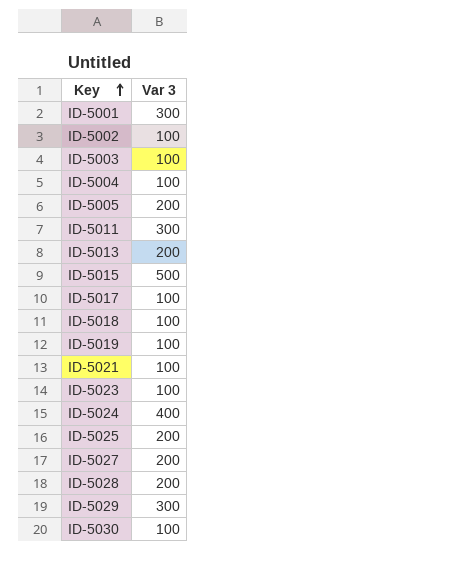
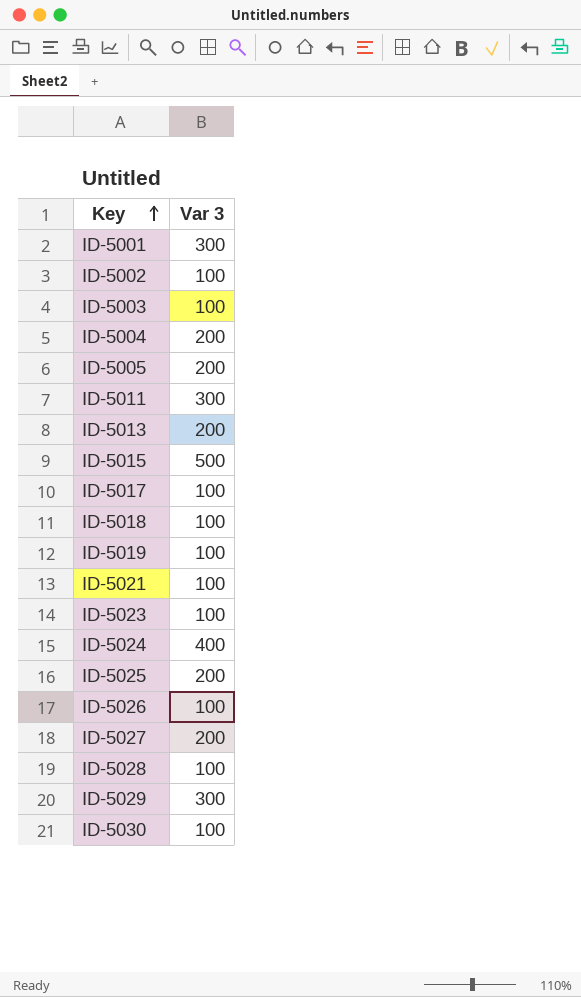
ID-5004 | Var 3: 100 -> 200
row ID-5026: none -> 100
ID-5028 | Var 3: 200 -> 100

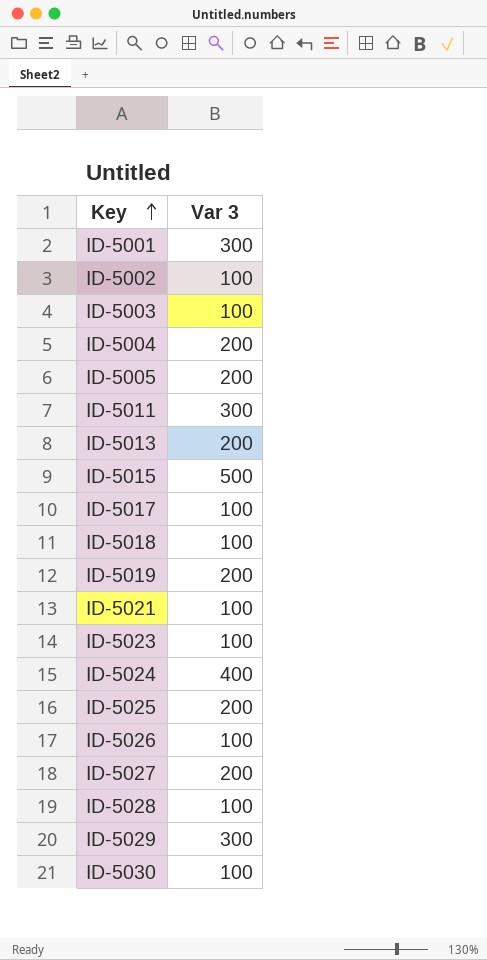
ID-5019 | Var 3: 100 -> 200

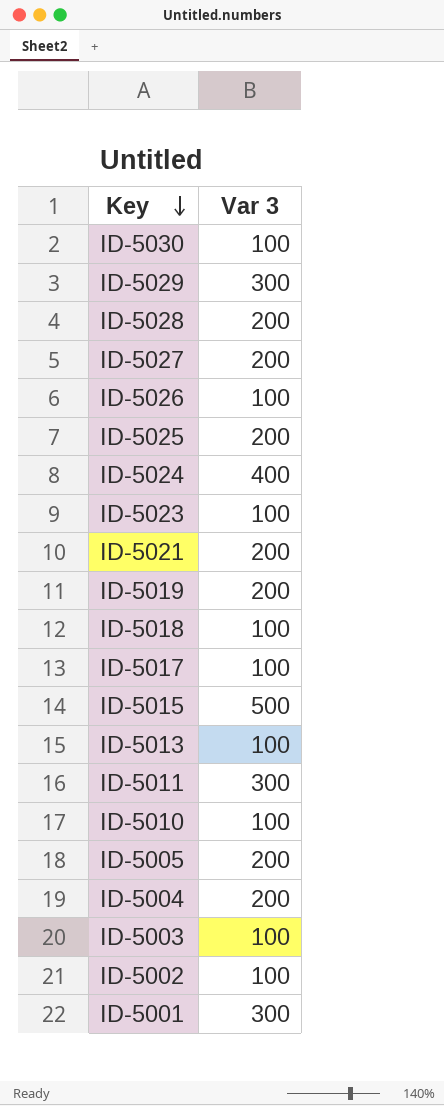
row order: Key ascending -> Key descending
ID-5028 | Var 3: 100 -> 200
ID-5021 | Var 3: 100 -> 200
ID-5013 | Var 3: 200 -> 100
row ID-5010: none -> 100

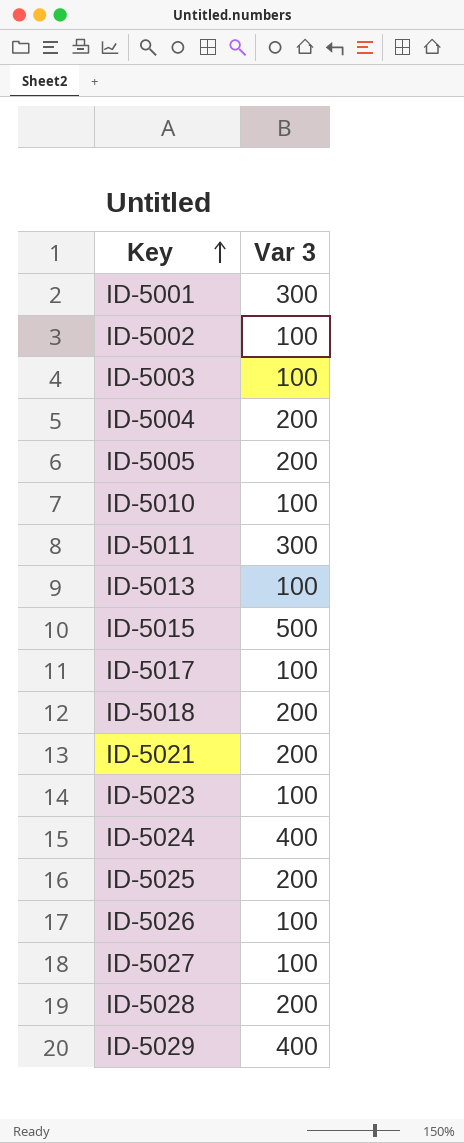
row order: Key descending -> Key ascending
row ID-5030: 100 -> none
row ID-5019: 200 -> none
ID-5018 | Var 3: 100 -> 200
ID-5027 | Var 3: 200 -> 100
ID-5029 | Var 3: 300 -> 400

